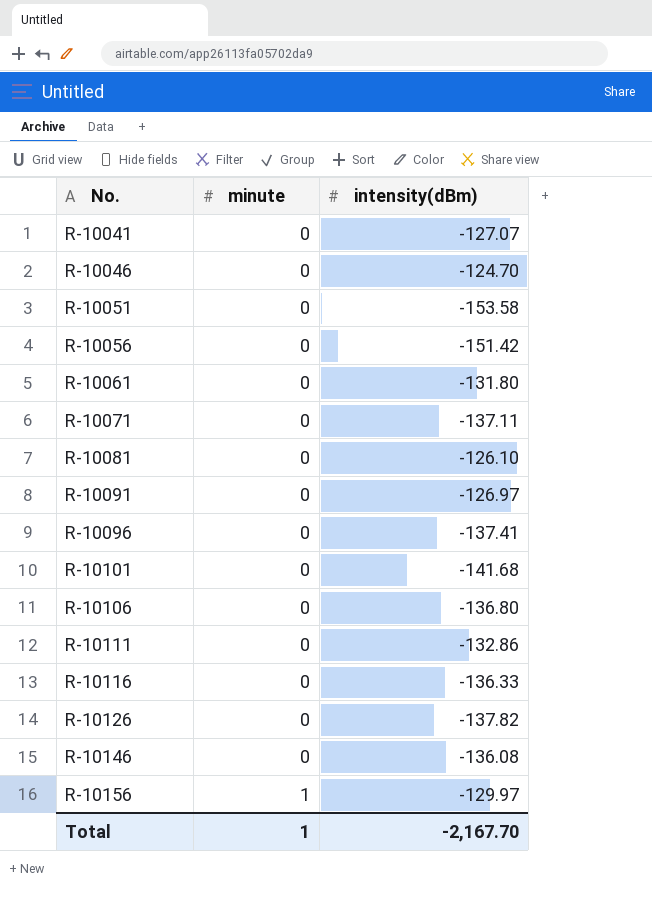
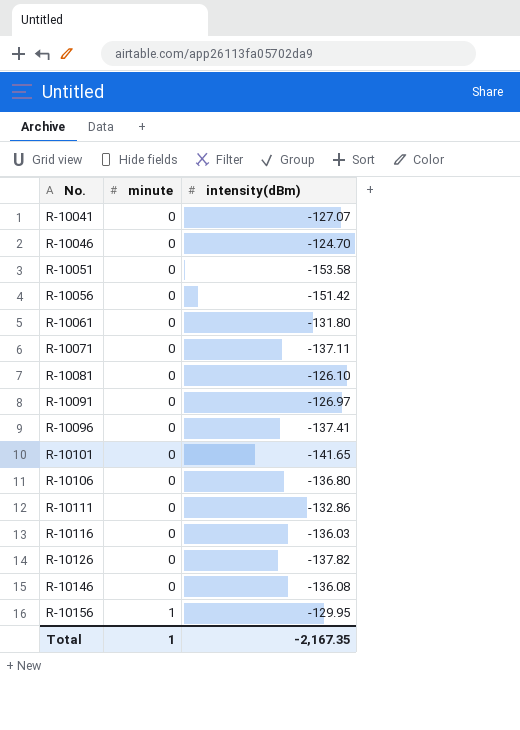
R-10101 | intensity(dBm): -141.68 -> -141.65
R-10116 | intensity(dBm): -136.33 -> -136.03
R-10156 | intensity(dBm): -129.97 -> -129.95
Total | intensity(dBm): -2,167.70 -> -2,167.35

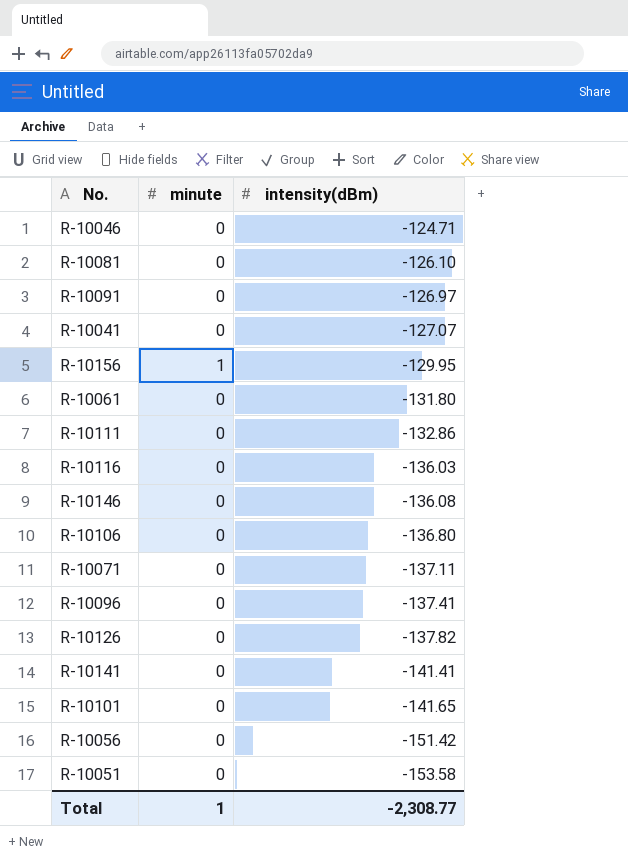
row order: No. ascending -> intensity(dBm) descending
R-10046 | intensity(dBm): -124.70 -> -124.71
row R-10141: none -> 0 | -141.41
Total | intensity(dBm): -2,167.35 -> -2,308.77

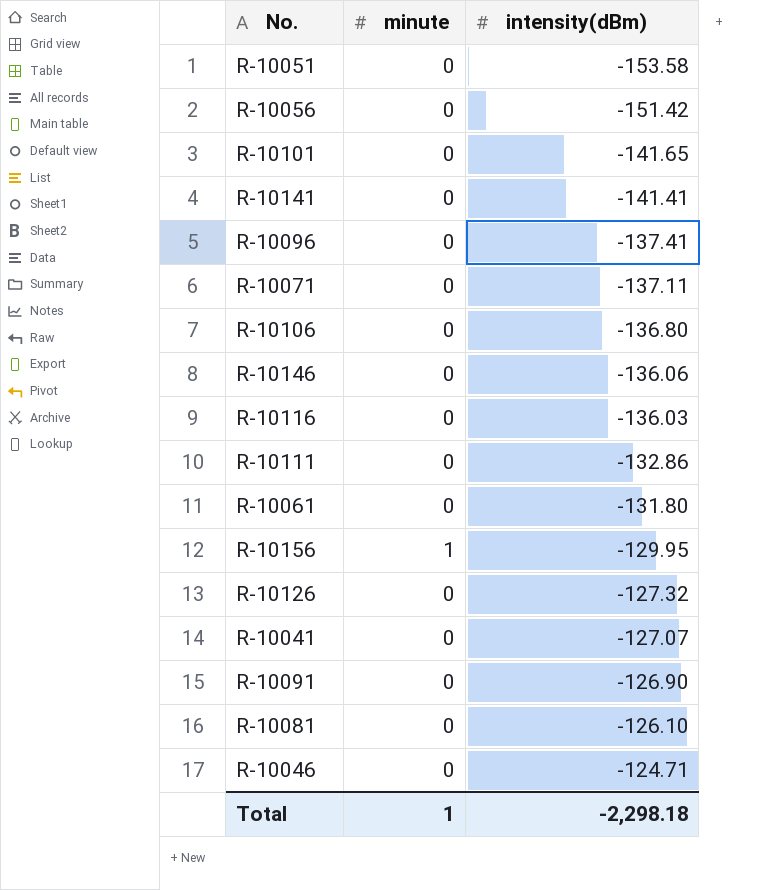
row order: intensity(dBm) descending -> intensity(dBm) ascending
R-10146 | intensity(dBm): -136.08 -> -136.06
R-10126 | intensity(dBm): -137.82 -> -127.32
R-10091 | intensity(dBm): -126.97 -> -126.90
Total | intensity(dBm): -2,308.77 -> -2,298.18

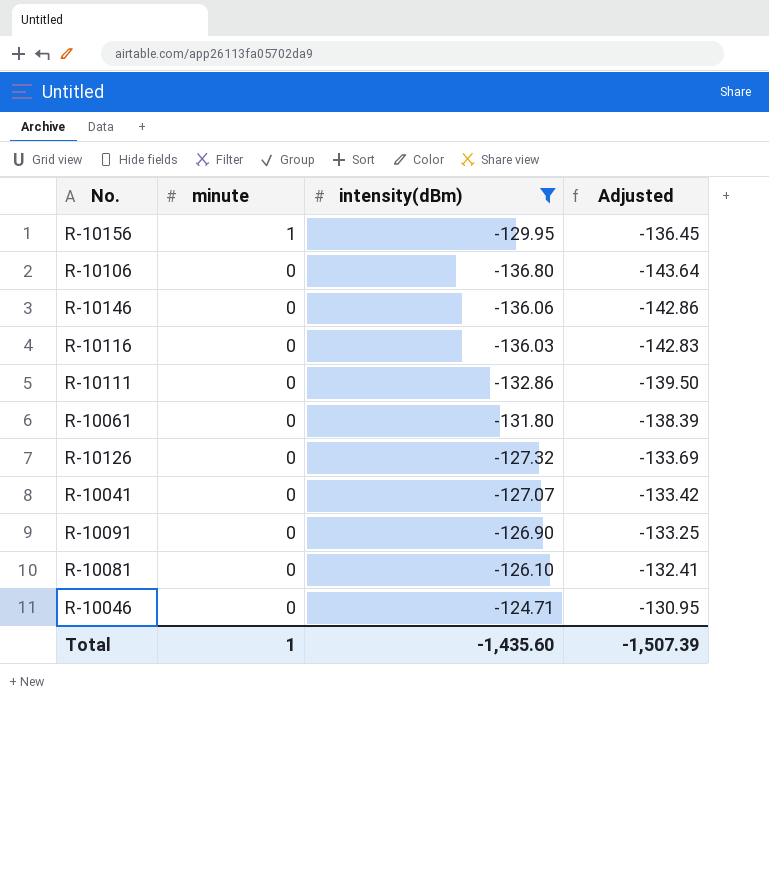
filter: none -> intensity(dBm) >= -136.80
row order: intensity(dBm) ascending -> minute descending
column Adjusted | formula: none -> [intensity(dBm)] * 1.05
Total | intensity(dBm): -2,298.18 -> -1,435.60

